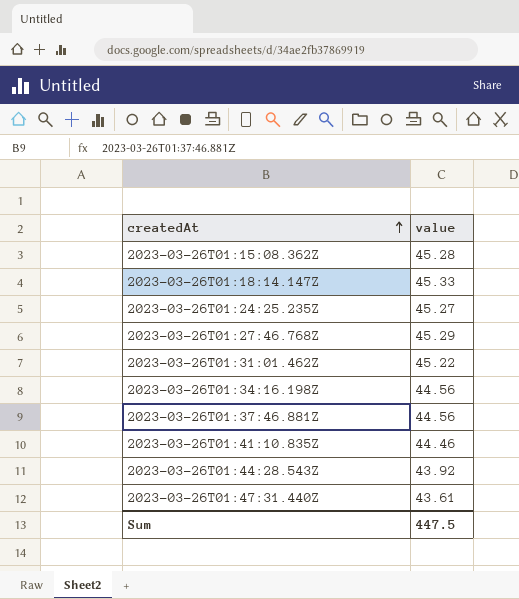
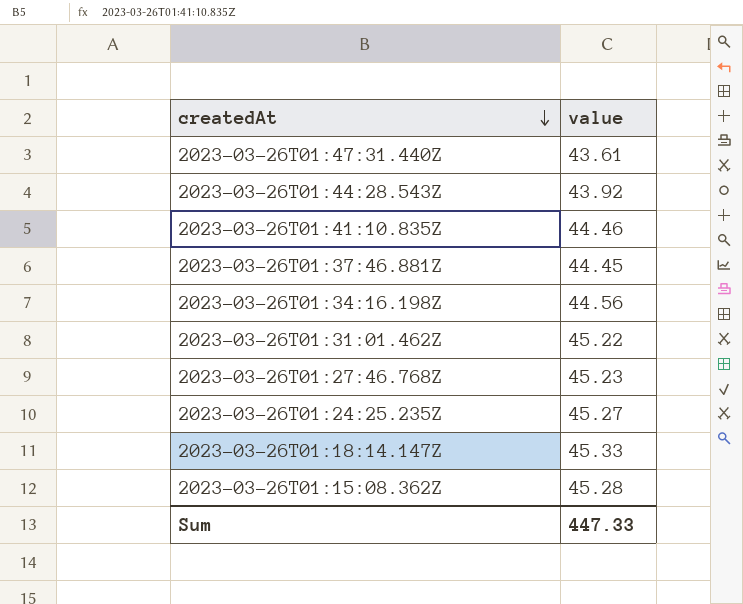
row order: createdAt ascending -> createdAt descending
2023-03-26T01:37:46.881Z | value: 44.56 -> 44.45
2023-03-26T01:27:46.768Z | value: 45.29 -> 45.23
Sum | value: 447.5 -> 447.33

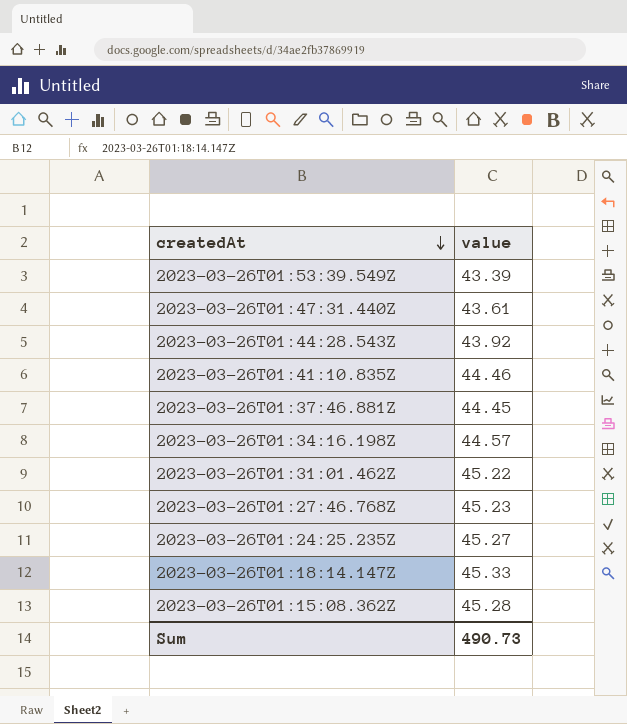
row 2023-03-26T01:53:39.549Z: none -> 43.39
2023-03-26T01:34:16.198Z | value: 44.56 -> 44.57
Sum | value: 447.33 -> 490.73

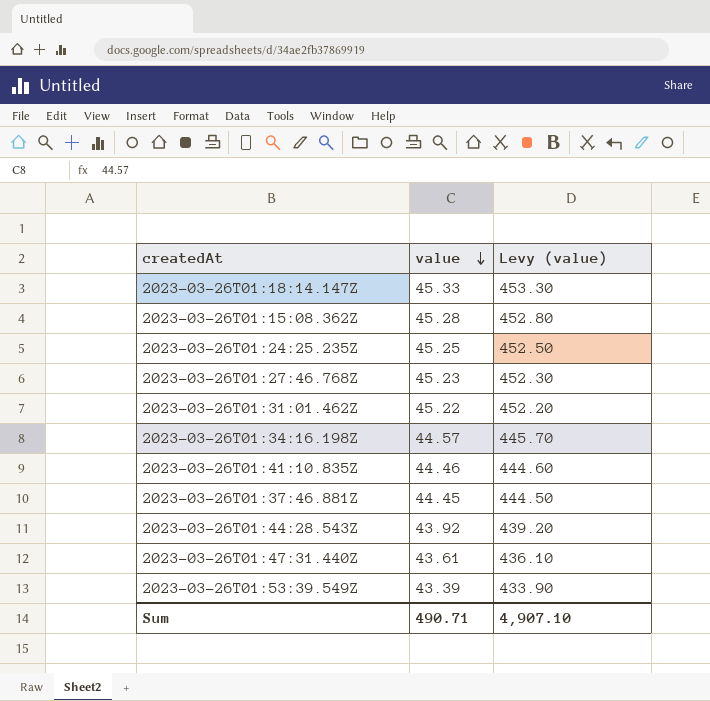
row order: createdAt descending -> value descending
column Levy (value) | formula: none -> [value] * 10
2023-03-26T01:24:25.235Z | value: 45.27 -> 45.25
Sum | value: 490.73 -> 490.71

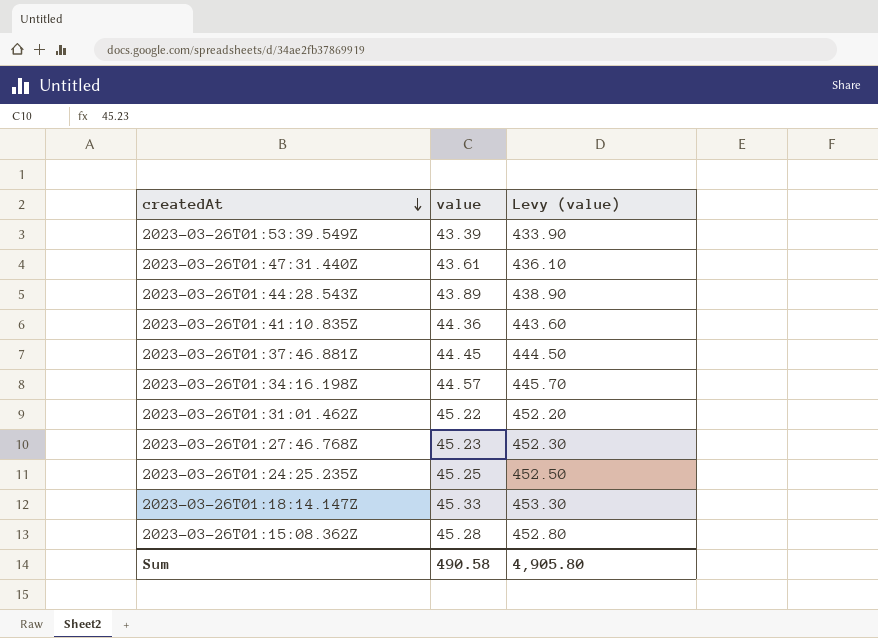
row order: value descending -> createdAt descending
2023-03-26T01:44:28.543Z | value: 43.92 -> 43.89
2023-03-26T01:44:28.543Z | Levy (value): 439.20 -> 438.90
2023-03-26T01:41:10.835Z | value: 44.46 -> 44.36
2023-03-26T01:41:10.835Z | Levy (value): 444.60 -> 443.60
Sum | value: 490.71 -> 490.58
Sum | Levy (value): 4,907.10 -> 4,905.80

